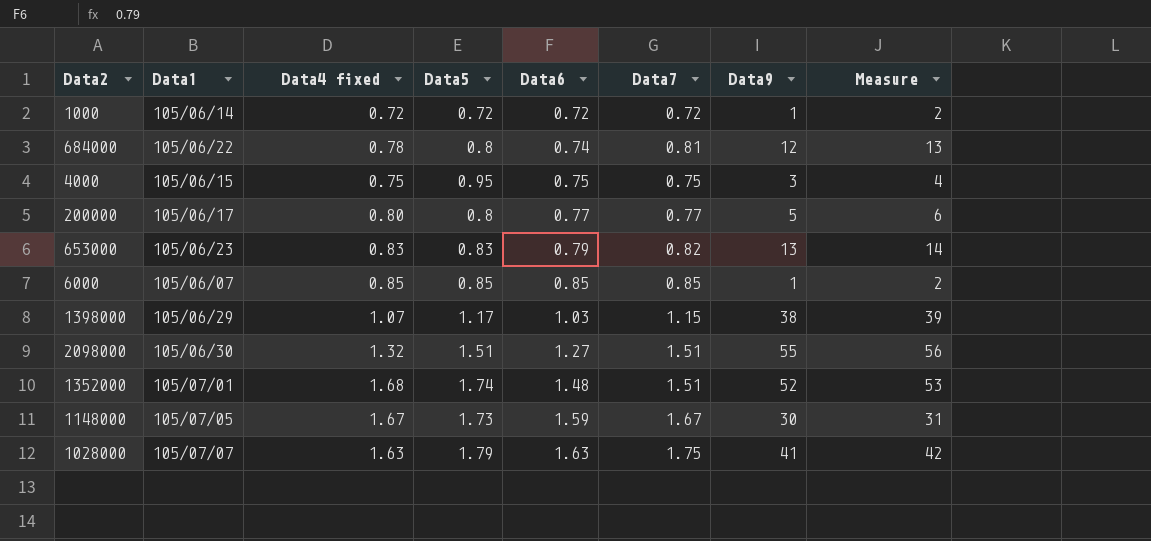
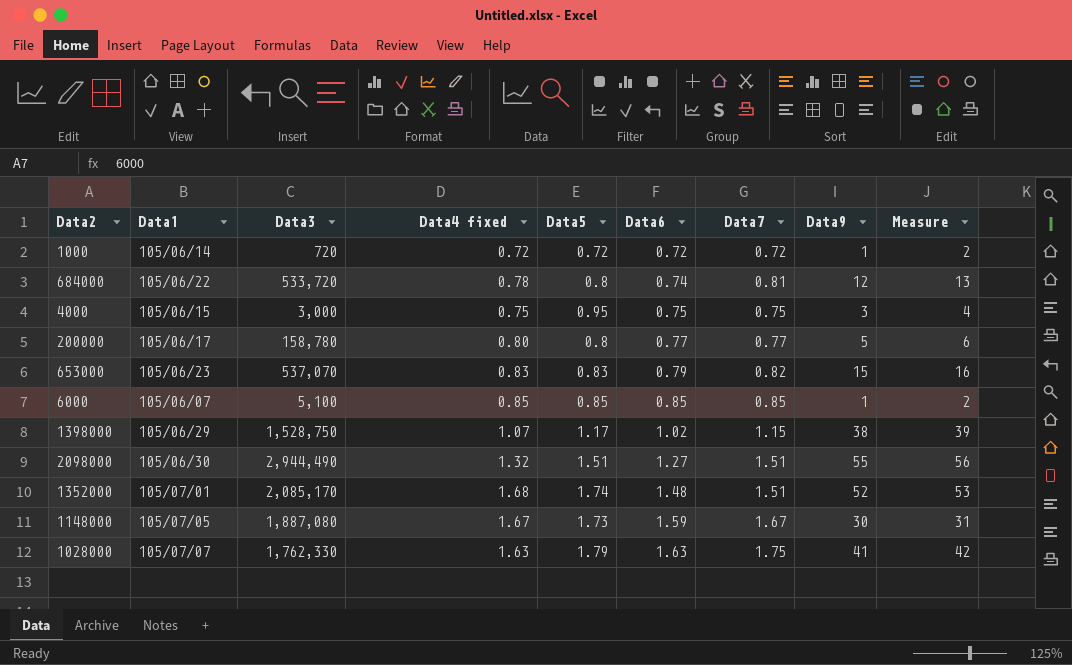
column Data3 | position: none -> 3
653000 | Data9: 13 -> 15
653000 | Measure: 14 -> 16
1398000 | Data6: 1.03 -> 1.02

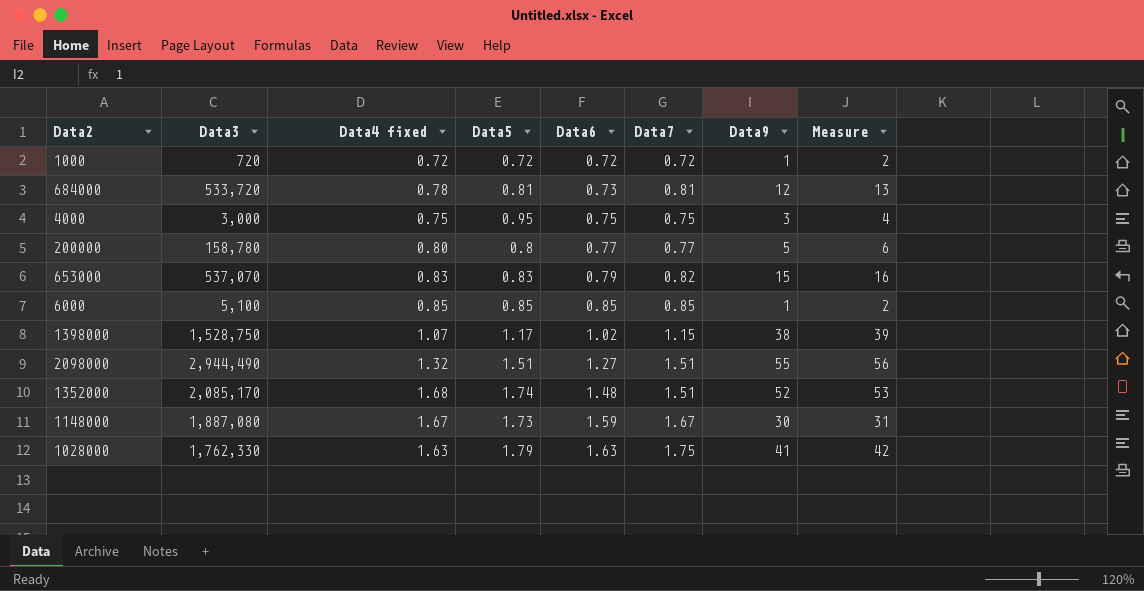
column Data1 | position: 2 -> none
684000 | Data5: 0.8 -> 0.81
684000 | Data6: 0.74 -> 0.73

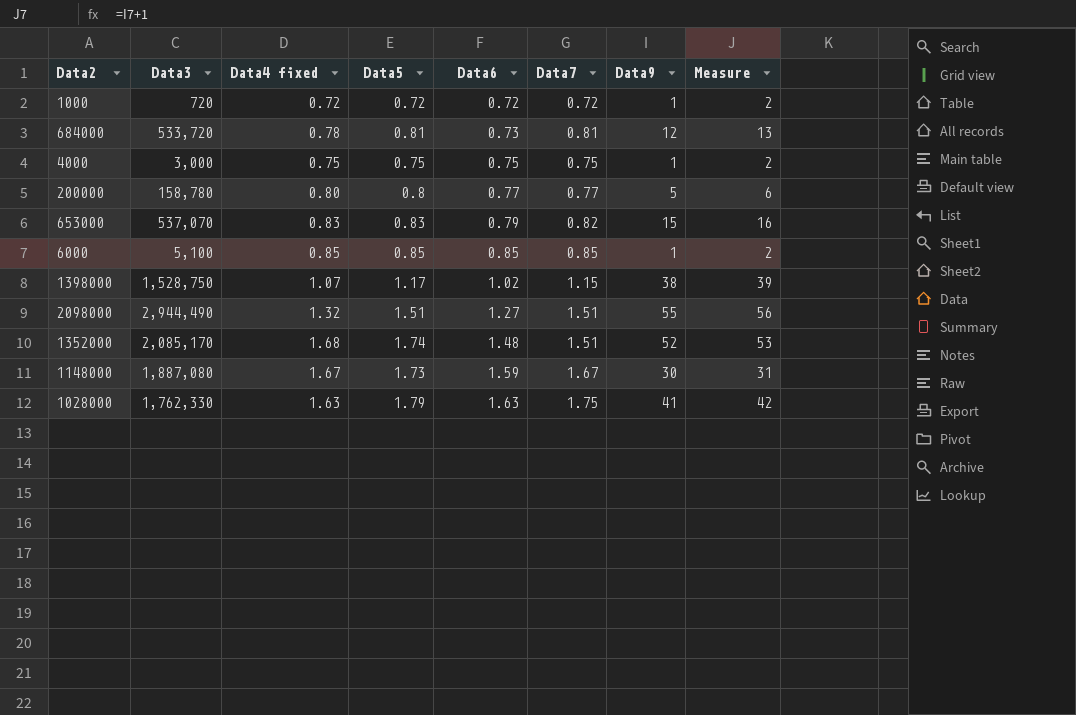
4000 | Data5: 0.95 -> 0.75
4000 | Data9: 3 -> 1
4000 | Measure: 4 -> 2

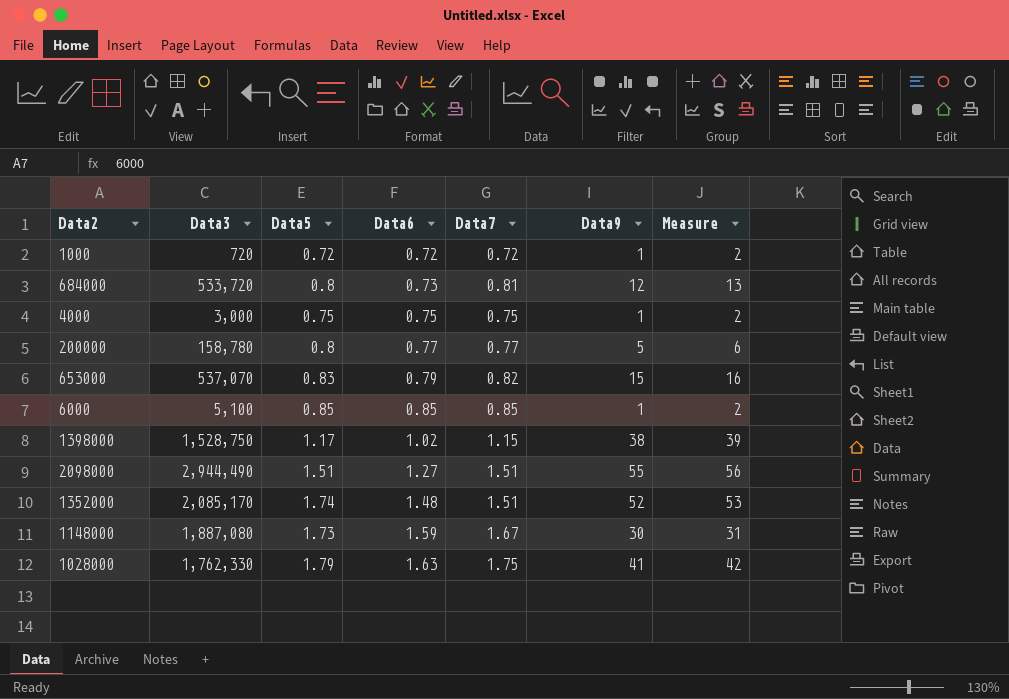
column Data4 fixed | position: 3 -> none
684000 | Data5: 0.81 -> 0.8

